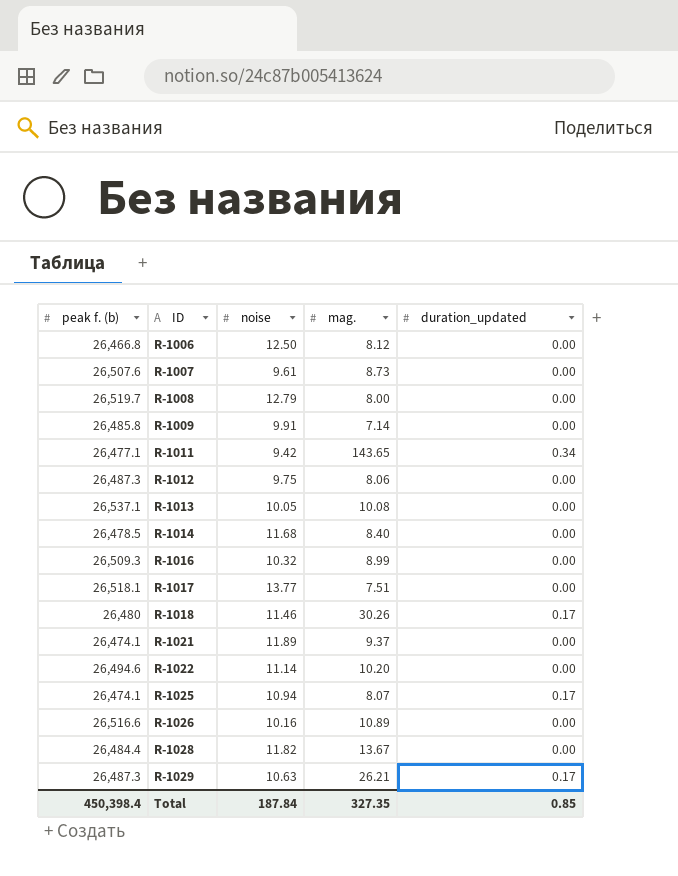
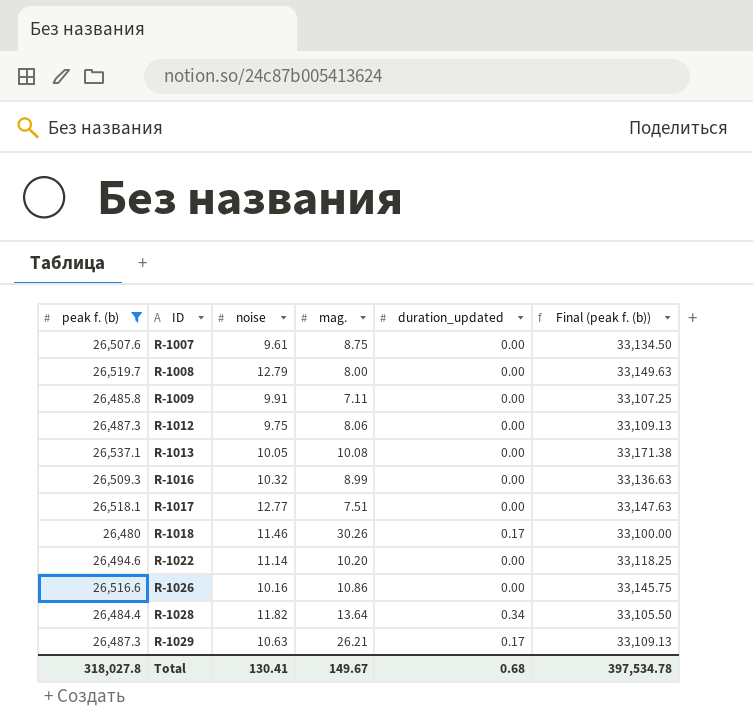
filter: none -> peak f. (b) >= 26,480
column Final (peak f. (b)) | formula: none -> [peak f. (b)] * 1.25
R-1007 | mag.: 8.73 -> 8.75
R-1009 | mag.: 7.14 -> 7.11
R-1017 | noise: 13.77 -> 12.77
R-1026 | mag.: 10.89 -> 10.86
R-1028 | mag.: 13.67 -> 13.64
R-1028 | duration_updated: 0.00 -> 0.34
Total | peak f. (b): 450,398.4 -> 318,027.8
Total | noise: 187.84 -> 130.41
Total | mag.: 327.35 -> 149.67
Total | duration_updated: 0.85 -> 0.68

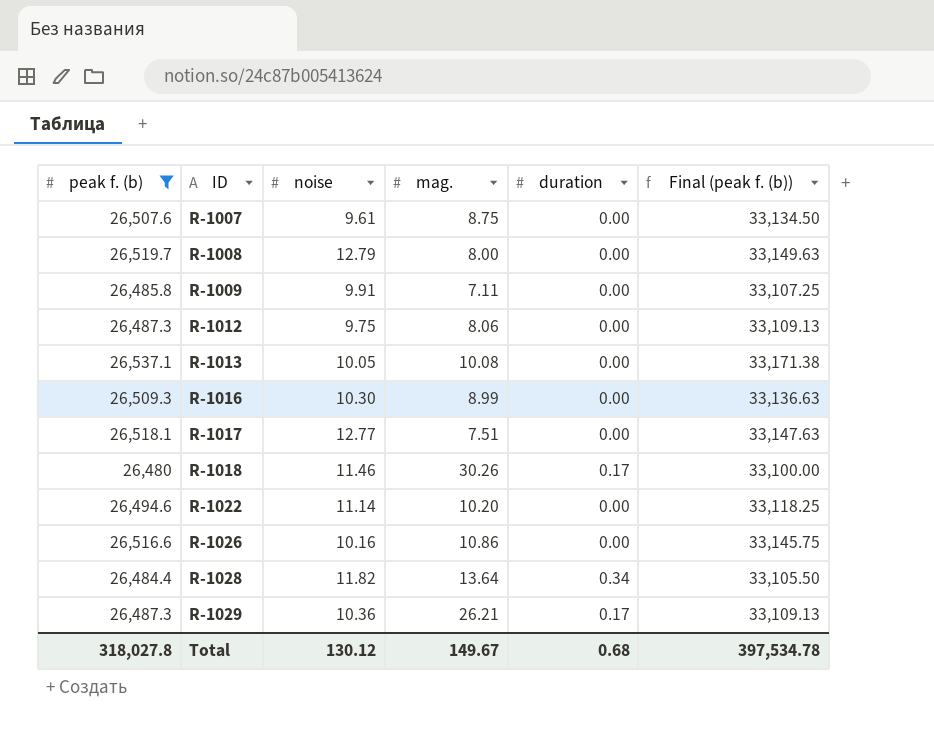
column name: duration_updated -> duration
R-1016 | noise: 10.32 -> 10.30
R-1029 | noise: 10.63 -> 10.36
Total | noise: 130.41 -> 130.12

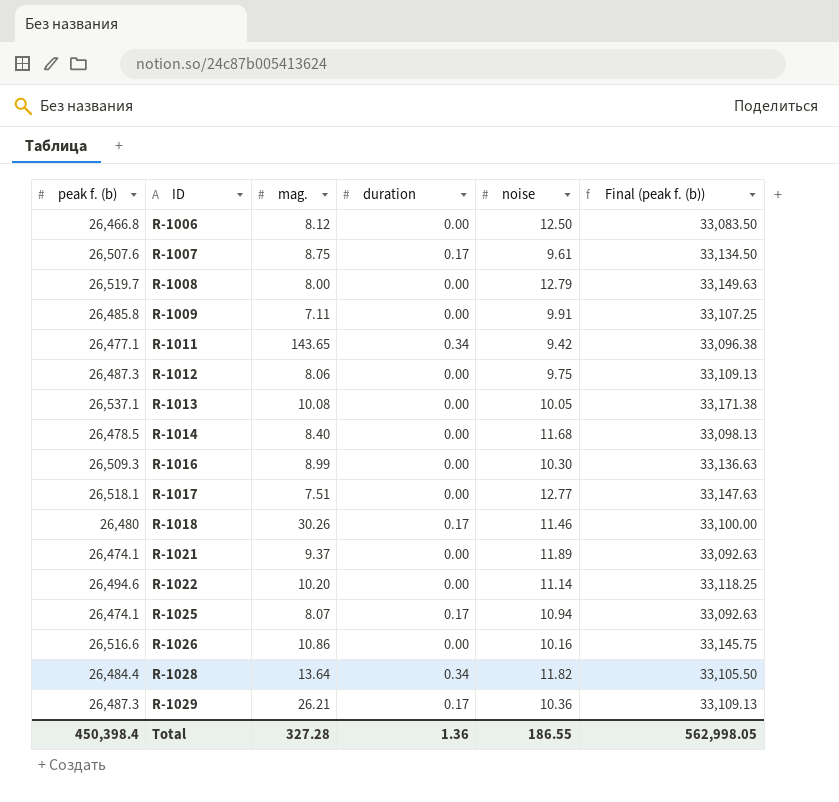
filter: peak f. (b) >= 26,480 -> none
column noise | position: 3 -> 5
R-1007 | duration: 0.00 -> 0.17
Total | peak f. (b): 318,027.8 -> 450,398.4
Total | mag.: 149.67 -> 327.28
Total | duration: 0.68 -> 1.36
Total | noise: 130.12 -> 186.55
Total | Final (peak f. (b)): 397,534.78 -> 562,998.05

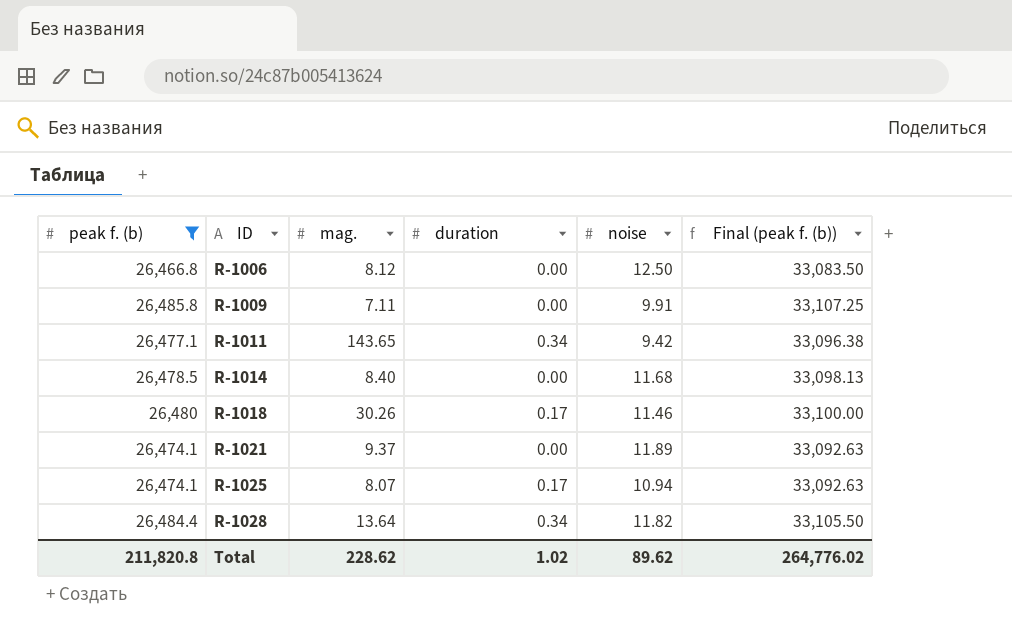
filter: none -> peak f. (b) <= 26,485.8
Total | peak f. (b): 450,398.4 -> 211,820.8
Total | mag.: 327.28 -> 228.62
Total | duration: 1.36 -> 1.02
Total | noise: 186.55 -> 89.62
Total | Final (peak f. (b)): 562,998.05 -> 264,776.02

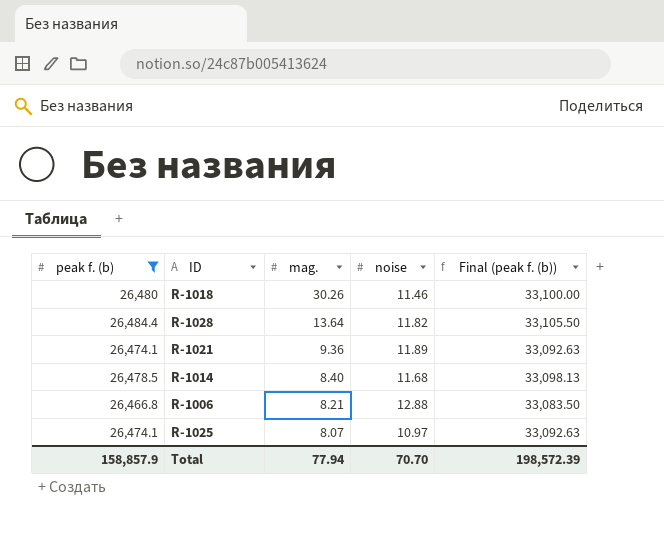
row order: ID ascending -> mag. descending
column duration | position: 4 -> none
row R-1009: 26,485.8 | 7.11 | 0.00 | 9.91 | 33,107.25 -> none
row R-1011: 26,477.1 | 143.65 | 0.34 | 9.42 | 33,096.38 -> none
R-1021 | mag.: 9.37 -> 9.36
R-1006 | mag.: 8.12 -> 8.21
R-1006 | noise: 12.50 -> 12.88
R-1025 | noise: 10.94 -> 10.97
Total | peak f. (b): 211,820.8 -> 158,857.9
Total | mag.: 228.62 -> 77.94
Total | noise: 89.62 -> 70.70
Total | Final (peak f. (b)): 264,776.02 -> 198,572.39

